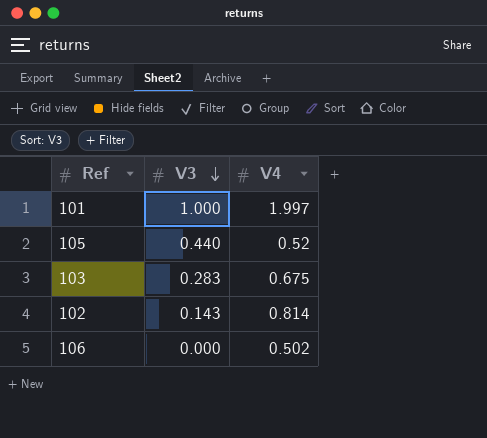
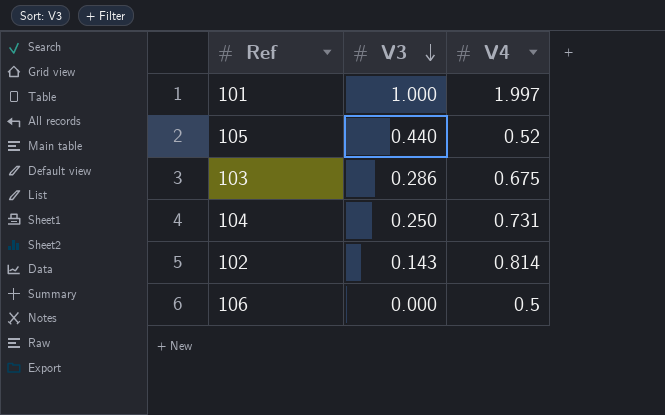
103 | V3: 0.283 -> 0.286
row 104: none -> 0.250 | 0.731
106 | V4: 0.502 -> 0.5

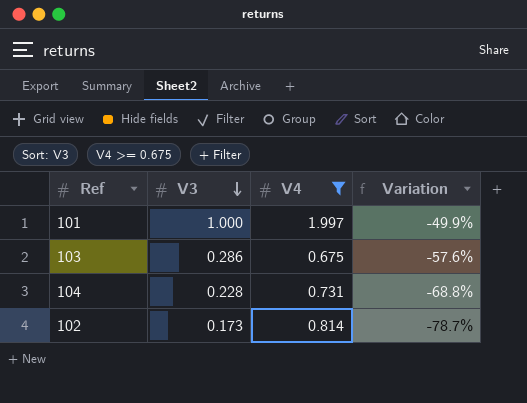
filter: none -> V4 >= 0.675
column Variation | formula: none -> ([V3] - [V4]) / [V4]
104 | V3: 0.250 -> 0.228
102 | V3: 0.143 -> 0.173

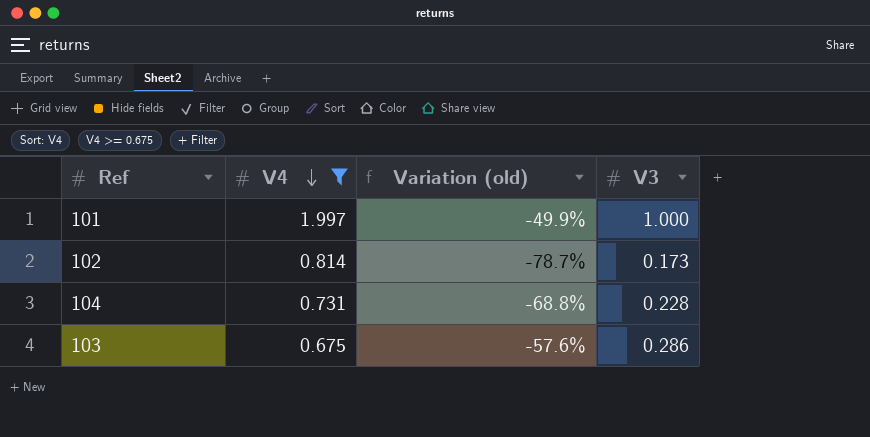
row order: V3 descending -> V4 descending
column name: Variation -> Variation (old)
column V3 | position: 2 -> 4

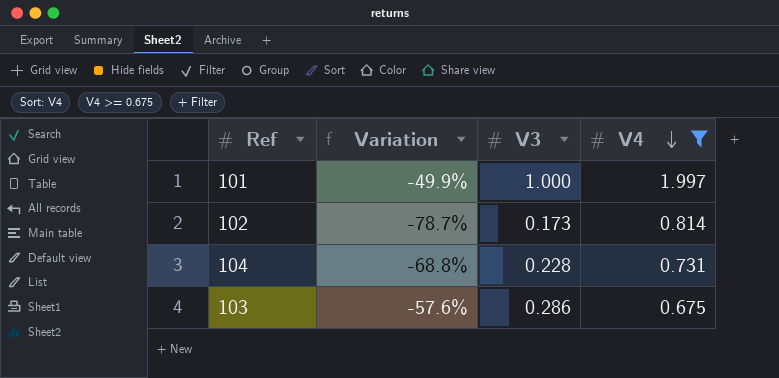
column name: Variation (old) -> Variation
column V4 | position: 2 -> 4

